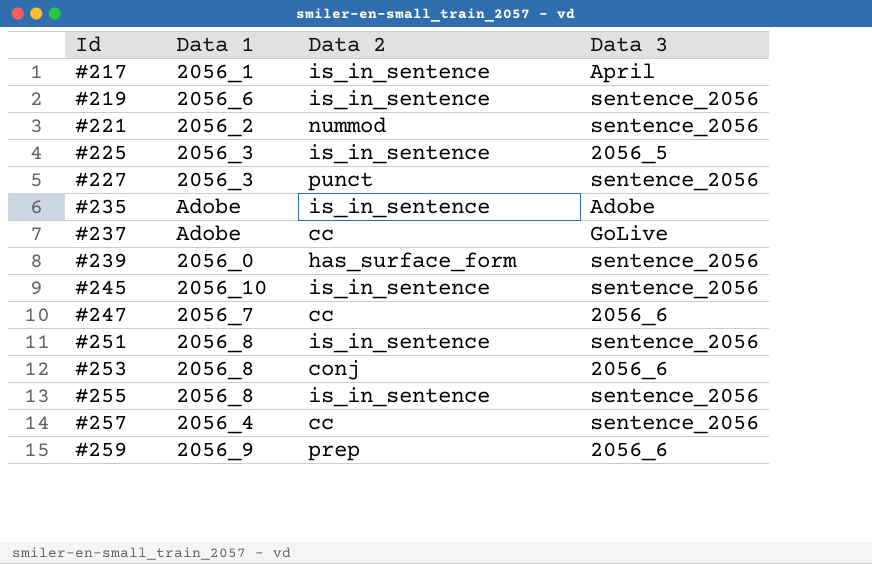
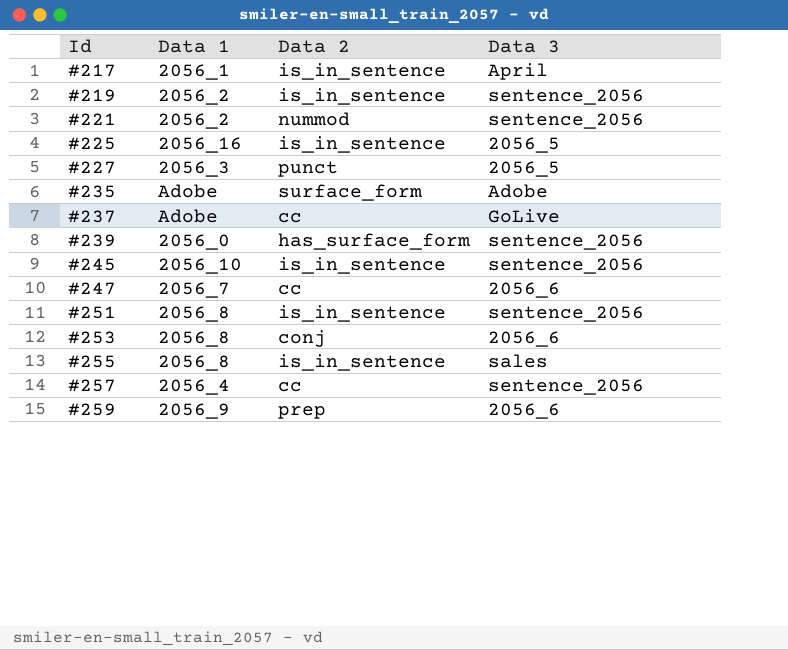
#219 | Data 1: 2056_6 -> 2056_2
#225 | Data 1: 2056_3 -> 2056_16
#227 | Data 3: sentence_2056 -> 2056_5
#235 | Data 2: is_in_sentence -> surface_form
#255 | Data 3: sentence_2056 -> sales

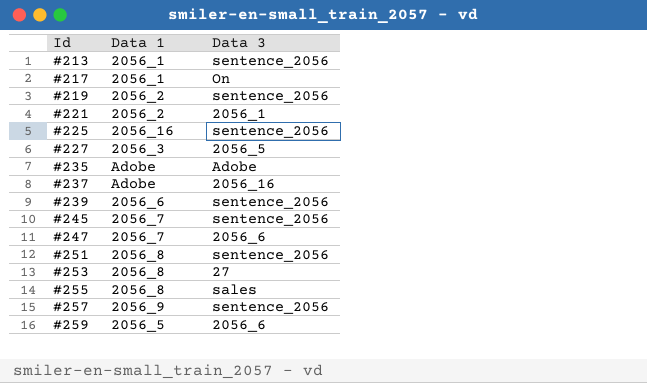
column Data 2 | position: 3 -> none
row #213: none -> 2056_1 | sentence_2056
#217 | Data 3: April -> On
#221 | Data 3: sentence_2056 -> 2056_1
#225 | Data 3: 2056_5 -> sentence_2056
#237 | Data 3: GoLive -> 2056_16
#239 | Data 1: 2056_0 -> 2056_6
#245 | Data 1: 2056_10 -> 2056_7
#253 | Data 3: 2056_6 -> 27
#257 | Data 1: 2056_4 -> 2056_9
#259 | Data 1: 2056_9 -> 2056_5

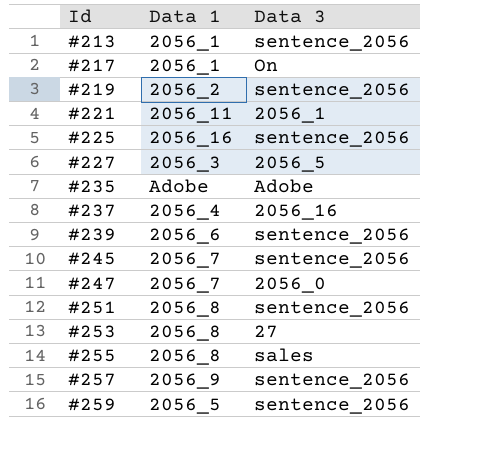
#221 | Data 1: 2056_2 -> 2056_11
#237 | Data 1: Adobe -> 2056_4
#247 | Data 3: 2056_6 -> 2056_0
#259 | Data 3: 2056_6 -> sentence_2056

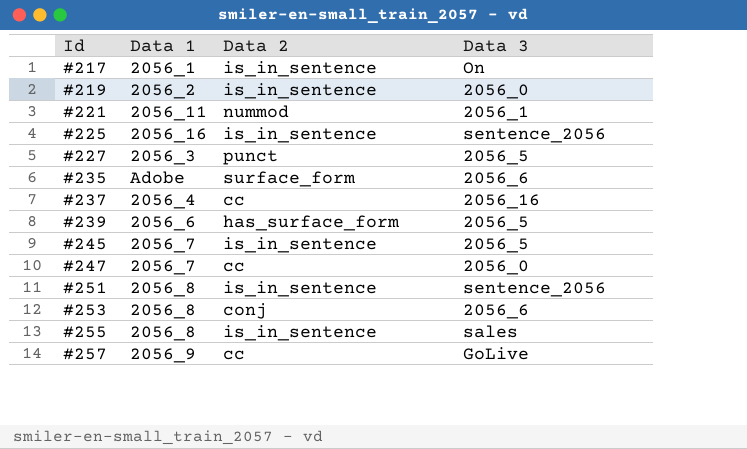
column Data 2 | position: none -> 3
row #213: 2056_1 | sentence_2056 -> none
row #259: 2056_5 | sentence_2056 -> none
#219 | Data 3: sentence_2056 -> 2056_0
#235 | Data 3: Adobe -> 2056_6
#239 | Data 3: sentence_2056 -> 2056_5
#245 | Data 3: sentence_2056 -> 2056_5
#253 | Data 3: 27 -> 2056_6
#257 | Data 3: sentence_2056 -> GoLive

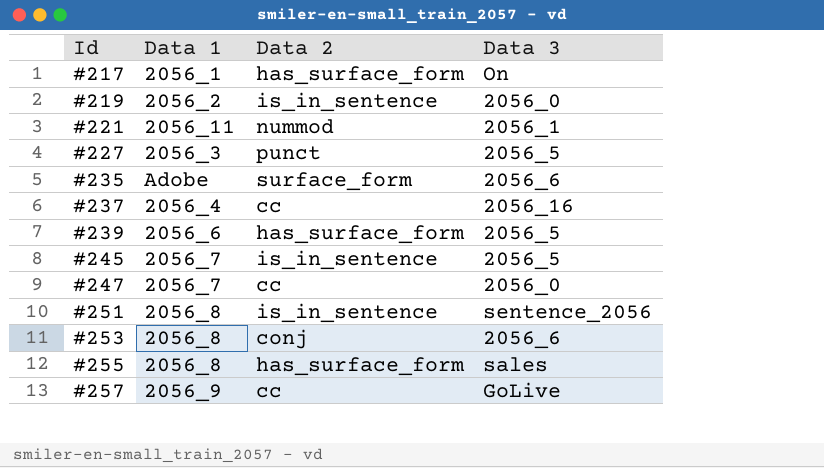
row #225: 2056_16 | is_in_sentence | sentence_2056 -> none
#217 | Data 2: is_in_sentence -> has_surface_form
#255 | Data 2: is_in_sentence -> has_surface_form

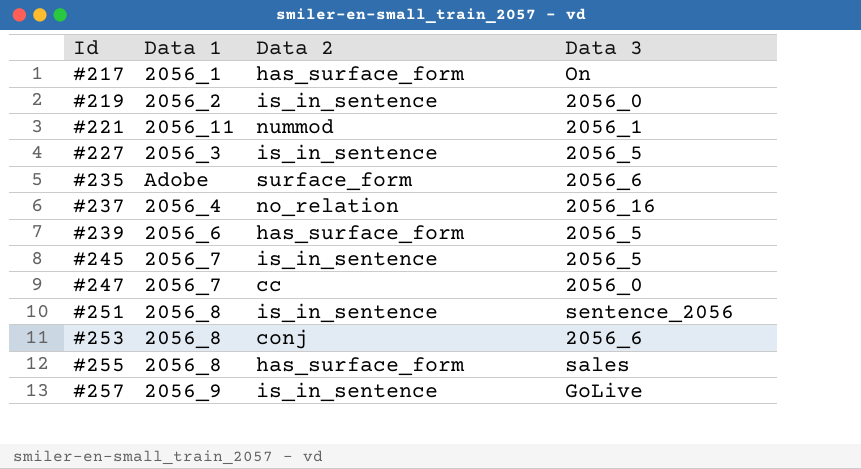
#227 | Data 2: punct -> is_in_sentence
#237 | Data 2: cc -> no_relation
#257 | Data 2: cc -> is_in_sentence

